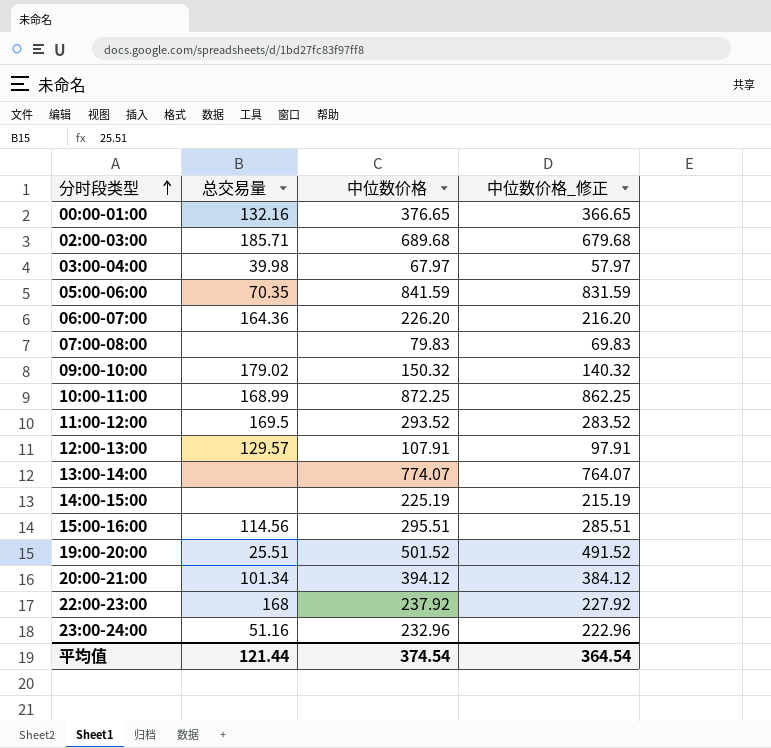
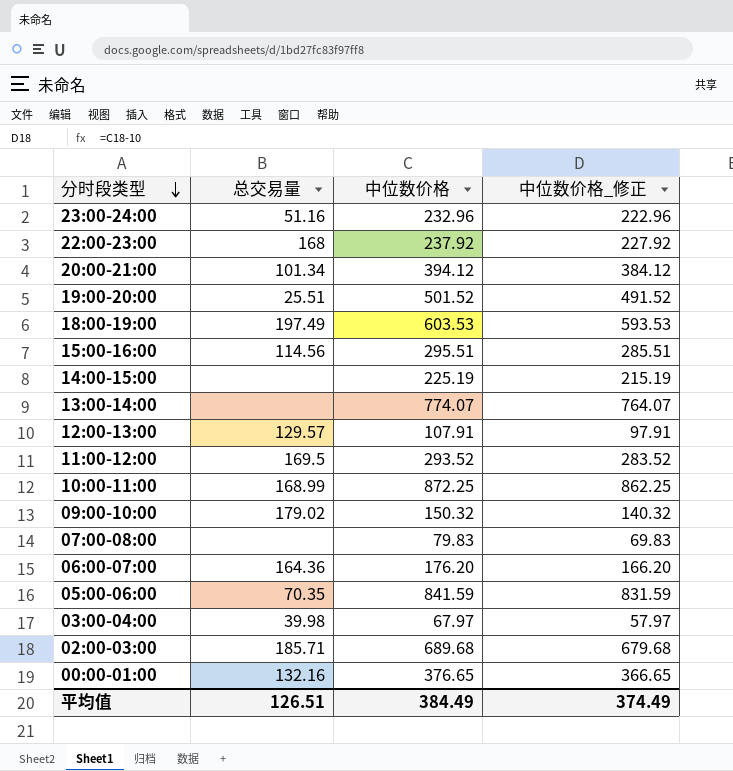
row order: 分时段类型 ascending -> 分时段类型 descending
row 18:00-19:00: none -> 197.49 | 603.53 | 593.53
06:00-07:00 | 中位数价格: 226.20 -> 176.20
06:00-07:00 | 中位数价格_修正: 216.20 -> 166.20
平均值 | 总交易量: 121.44 -> 126.51
平均值 | 中位数价格: 374.54 -> 384.49
平均值 | 中位数价格_修正: 364.54 -> 374.49

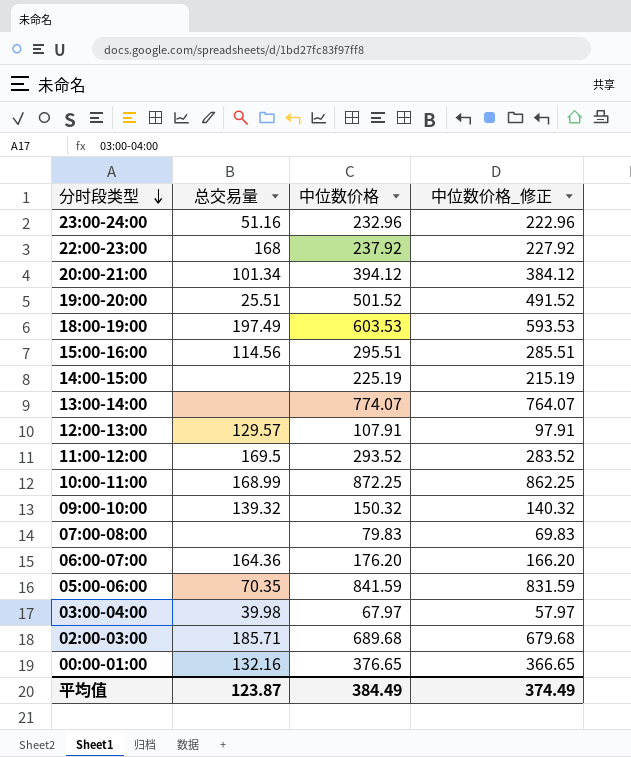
09:00-10:00 | 总交易量: 179.02 -> 139.32
平均值 | 总交易量: 126.51 -> 123.87

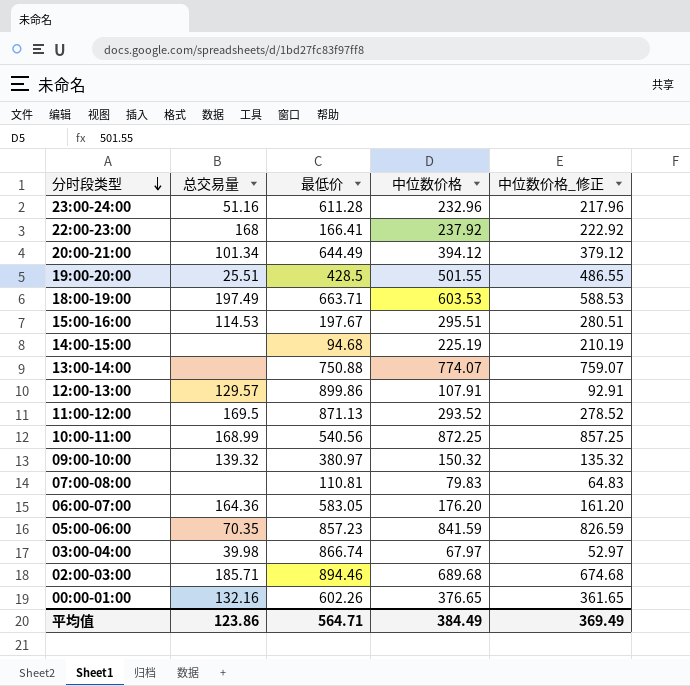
column 最低价 | position: none -> 3
column 中位数价格_修正 | formula: [中位数价格] - 10 -> [中位数价格] - 15
19:00-20:00 | 中位数价格: 501.52 -> 501.55
15:00-16:00 | 总交易量: 114.56 -> 114.53
平均值 | 总交易量: 123.87 -> 123.86
平均值 | 中位数价格_修正: 374.49 -> 369.49

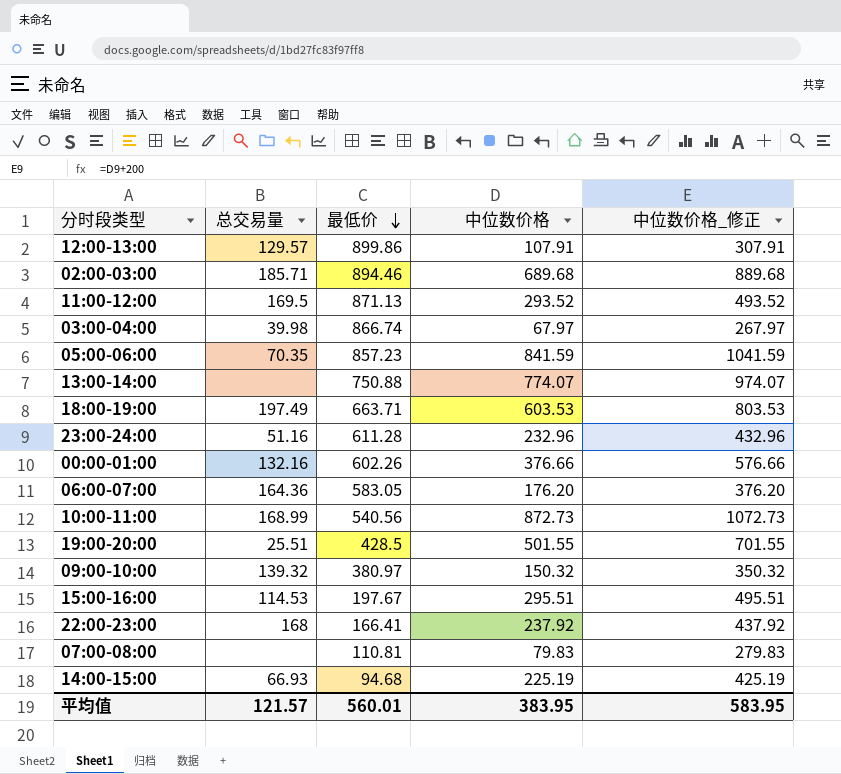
row order: 分时段类型 descending -> 最低价 descending
column 中位数价格_修正 | formula: [中位数价格] - 15 -> [中位数价格] + 200
row 20:00-21:00: 101.34 | 644.49 | 394.12 | 379.12 -> none
00:00-01:00 | 中位数价格: 376.65 -> 376.66
10:00-11:00 | 中位数价格: 872.25 -> 872.73
14:00-15:00 | 总交易量: none -> 66.93
平均值 | 总交易量: 123.86 -> 121.57
平均值 | 最低价: 564.71 -> 560.01
平均值 | 中位数价格: 384.49 -> 383.95
平均值 | 中位数价格_修正: 369.49 -> 583.95

